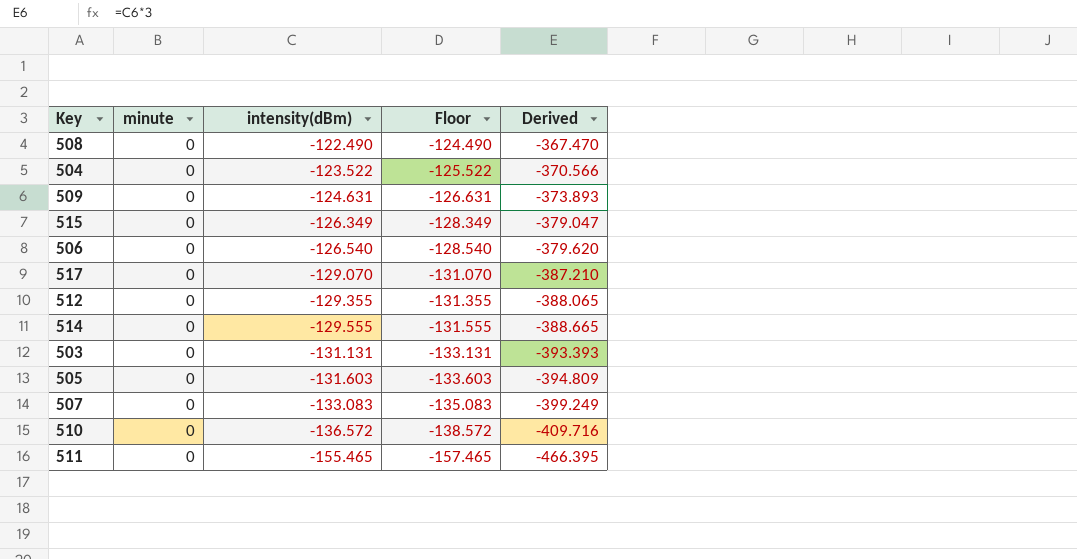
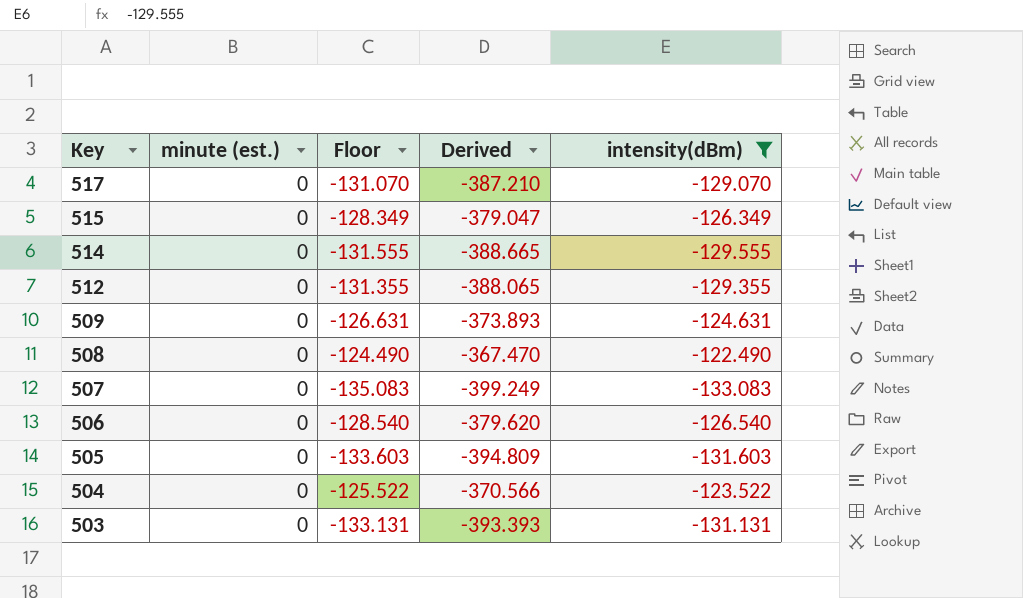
filter: none -> intensity(dBm) >= -133.083
row order: intensity(dBm) descending -> Key descending
column name: minute -> minute (est.)
column intensity(dBm) | position: 3 -> 5

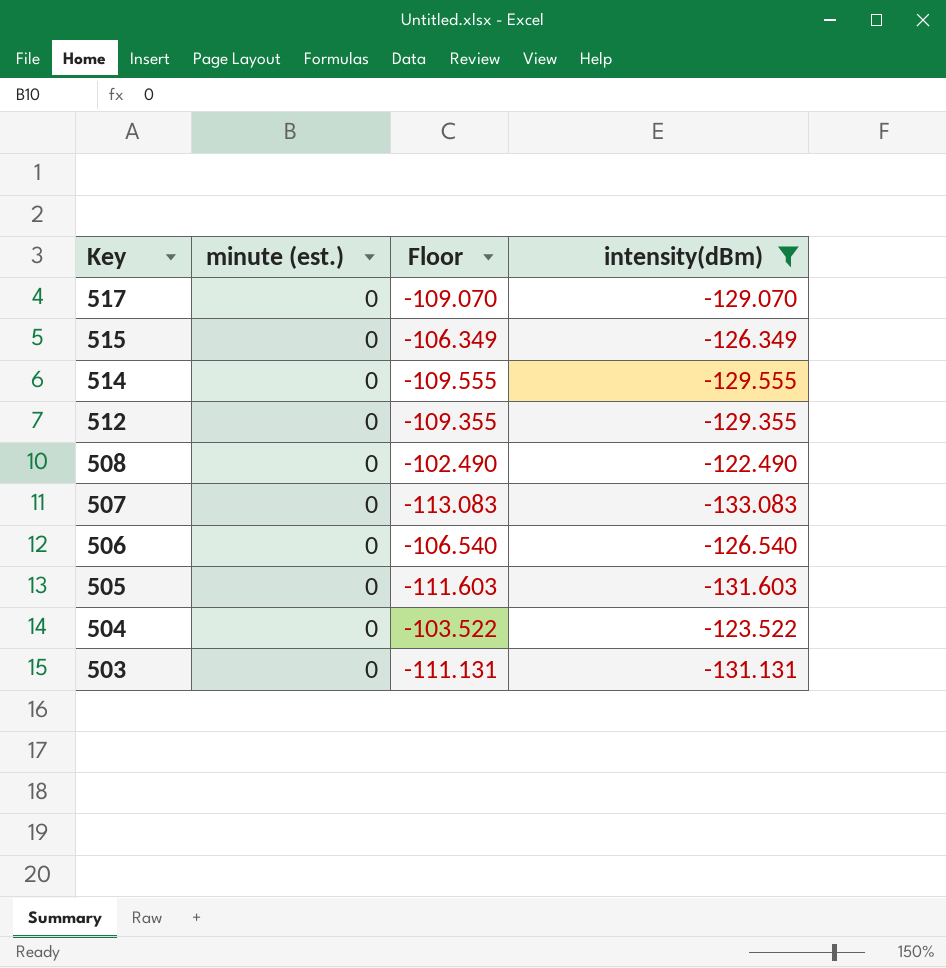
column Derived | formula: [intensity(dBm)] * 3 -> none
column Floor | formula: [intensity(dBm)] - 2 -> [intensity(dBm)] + 20
row 509: 0 | -126.631 | -373.893 | -124.631 -> none

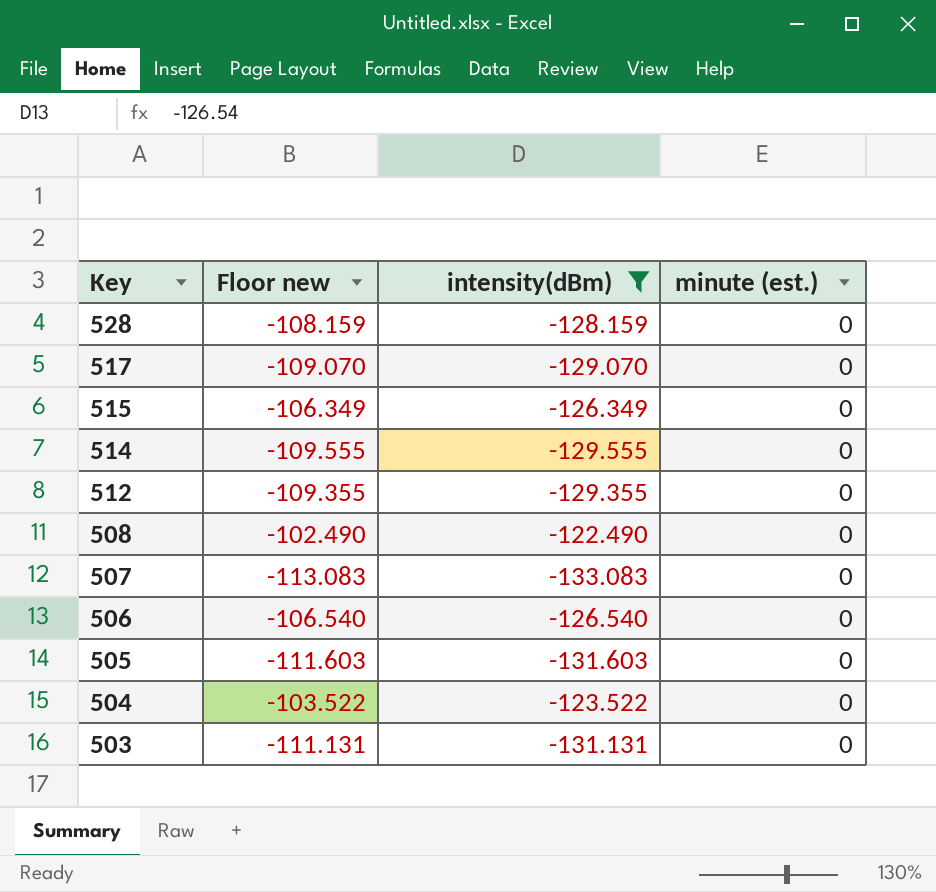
column name: Floor -> Floor new
column minute (est.) | position: 2 -> 4
row 528: none -> -108.159 | -128.159 | 0

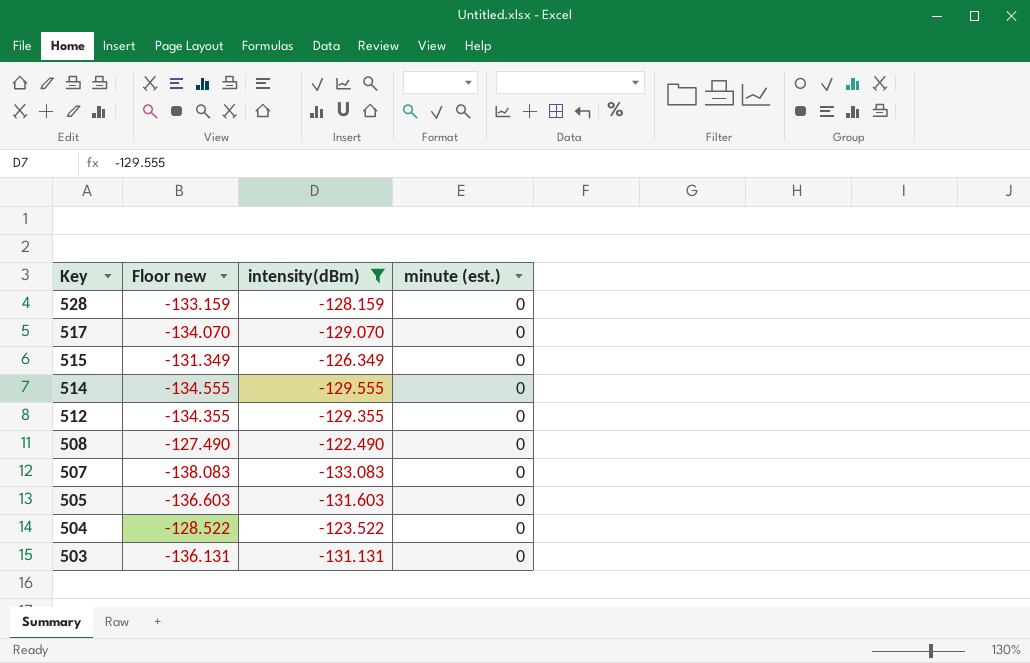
column Floor new | formula: [intensity(dBm)] + 20 -> [intensity(dBm)] - 5
row 506: -106.540 | -126.540 | 0 -> none

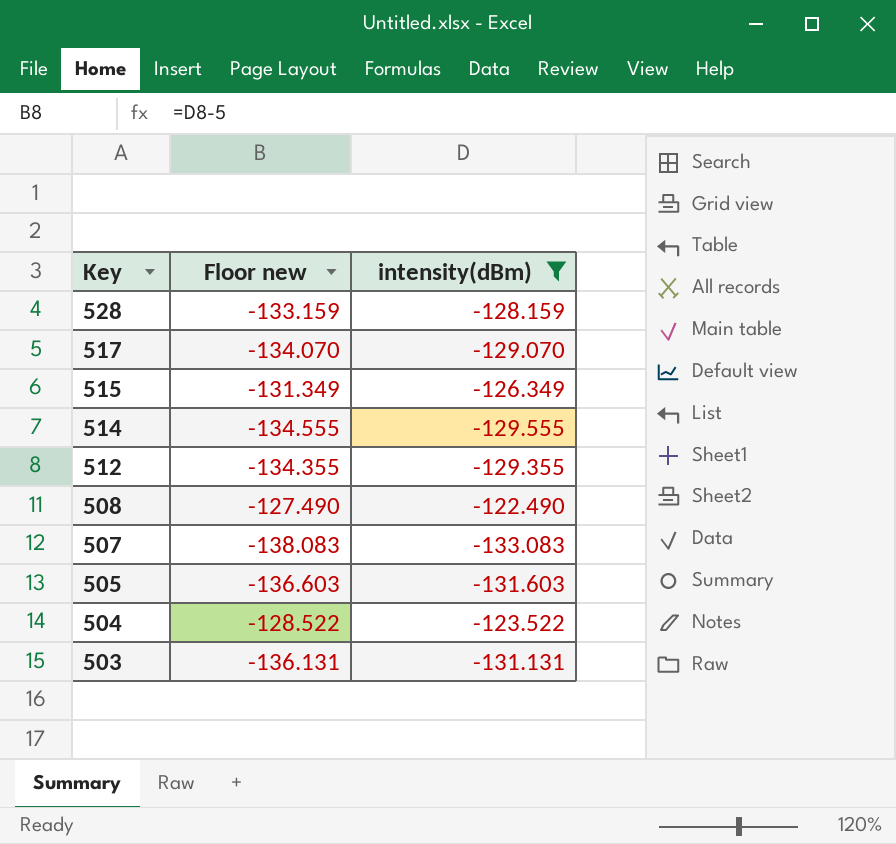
column minute (est.) | position: 4 -> none

